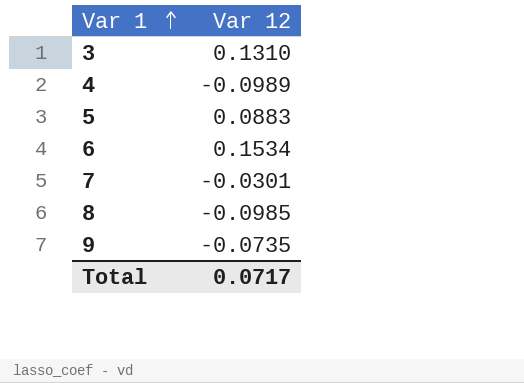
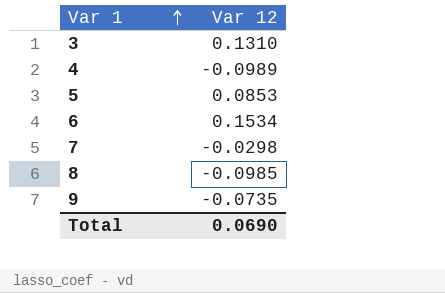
5 | Var 12: 0.0883 -> 0.0853
7 | Var 12: -0.0301 -> -0.0298
Total | Var 12: 0.0717 -> 0.0690

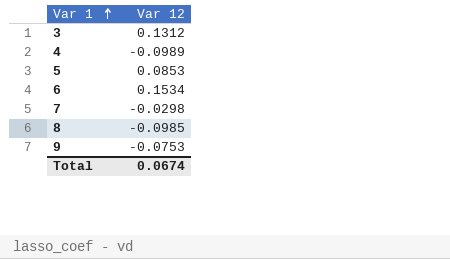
3 | Var 12: 0.1310 -> 0.1312
9 | Var 12: -0.0735 -> -0.0753
Total | Var 12: 0.0690 -> 0.0674

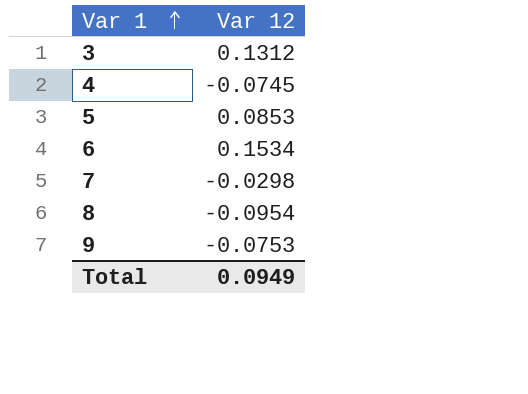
4 | Var 12: -0.0989 -> -0.0745
8 | Var 12: -0.0985 -> -0.0954
Total | Var 12: 0.0674 -> 0.0949

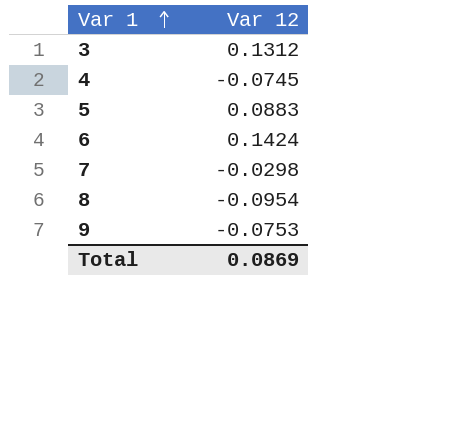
5 | Var 12: 0.0853 -> 0.0883
6 | Var 12: 0.1534 -> 0.1424
Total | Var 12: 0.0949 -> 0.0869

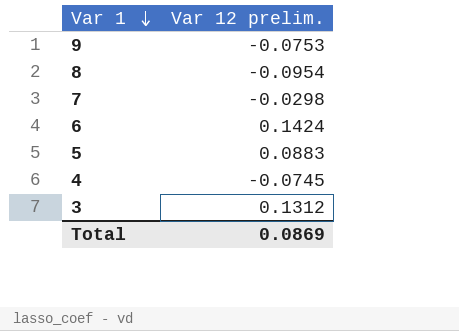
row order: Var 1 ascending -> Var 1 descending
column name: Var 12 -> Var 12 prelim.

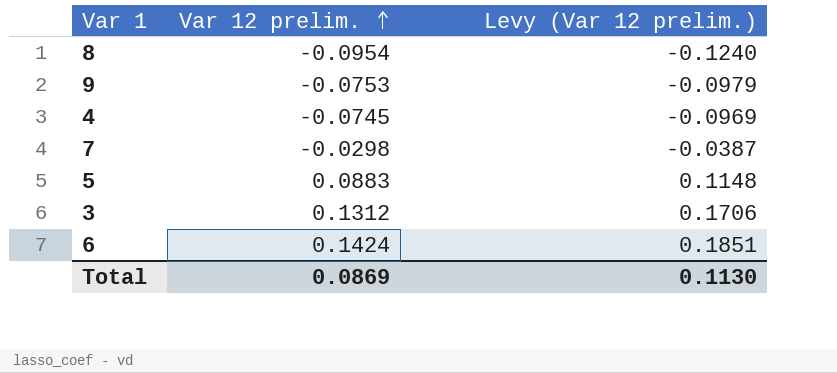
row order: Var 1 descending -> Var 12 prelim. ascending
column Levy (Var 12 prelim.) | formula: none -> [Var 12 prelim.] * 1.3

